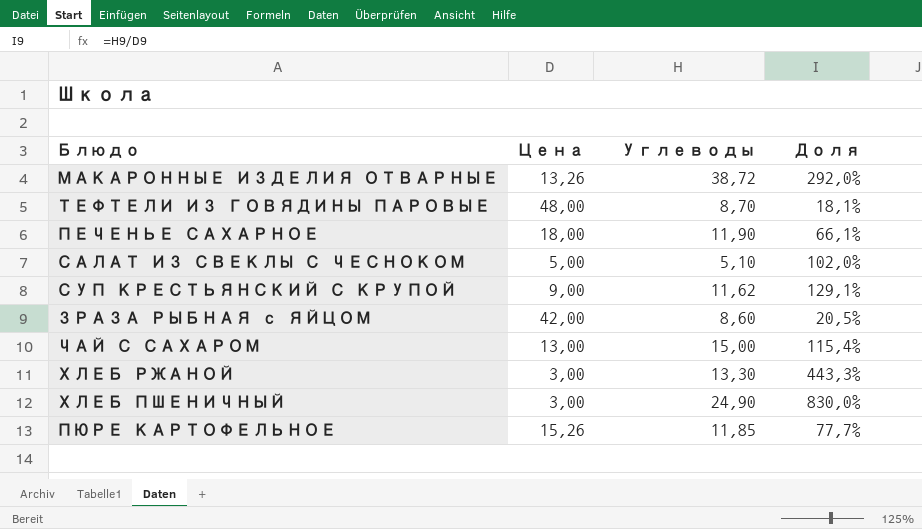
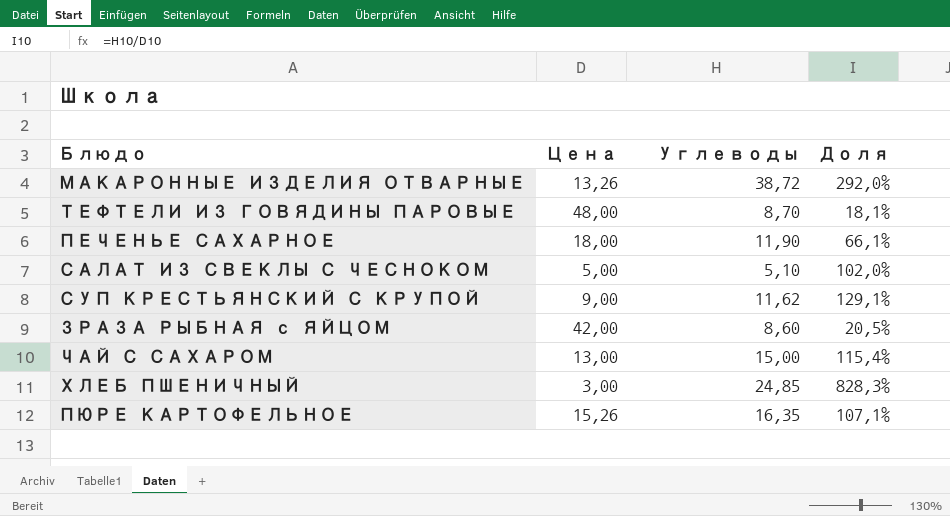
row ХЛЕБ РЖАНОЙ: 3,00 | 13,30 | 443,3% -> none
ХЛЕБ ПШЕНИЧНЫЙ | Углеводы: 24,90 -> 24,85
ХЛЕБ ПШЕНИЧНЫЙ | Доля: 830,0% -> 828,3%
ПЮРЕ КАРТОФЕЛЬНОЕ | Углеводы: 11,85 -> 16,35
ПЮРЕ КАРТОФЕЛЬНОЕ | Доля: 77,7% -> 107,1%

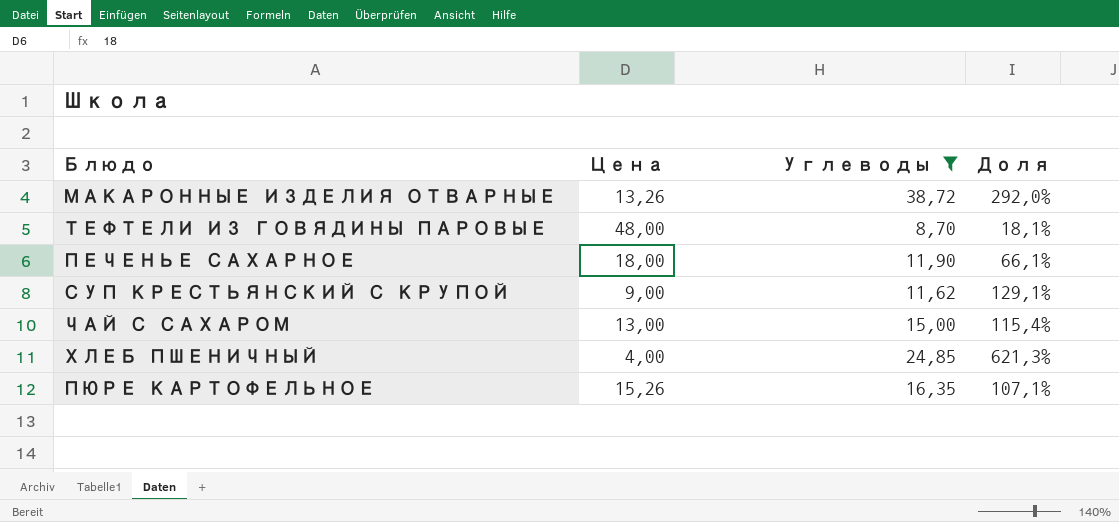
filter: none -> Углеводы >= 8,70
ХЛЕБ ПШЕНИЧНЫЙ | Цена: 3,00 -> 4,00
ХЛЕБ ПШЕНИЧНЫЙ | Доля: 828,3% -> 621,3%

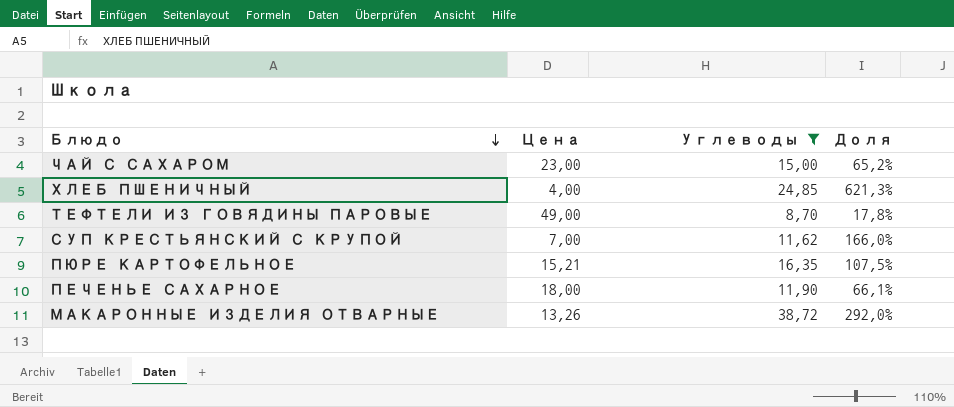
row order: none -> Блюдо descending
ЧАЙ С САХАРОМ | Цена: 13,00 -> 23,00
ЧАЙ С САХАРОМ | Доля: 115,4% -> 65,2%
ТЕФТЕЛИ ИЗ ГОВЯДИНЫ ПАРОВЫЕ | Цена: 48,00 -> 49,00
ТЕФТЕЛИ ИЗ ГОВЯДИНЫ ПАРОВЫЕ | Доля: 18,1% -> 17,8%
СУП КРЕСТЬЯНСКИЙ С КРУПОЙ | Цена: 9,00 -> 7,00
СУП КРЕСТЬЯНСКИЙ С КРУПОЙ | Доля: 129,1% -> 166,0%
ПЮРЕ КАРТОФЕЛЬНОЕ | Цена: 15,26 -> 15,21
ПЮРЕ КАРТОФЕЛЬНОЕ | Доля: 107,1% -> 107,5%

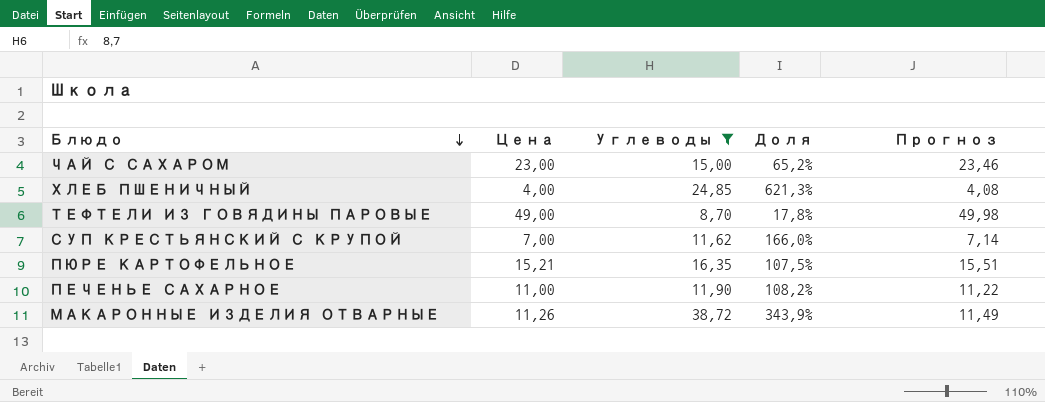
column Прогноз | formula: none -> [Цена] * 1,02
ПЕЧЕНЬЕ САХАРНОЕ | Цена: 18,00 -> 11,00
ПЕЧЕНЬЕ САХАРНОЕ | Доля: 66,1% -> 108,2%
МАКАРОННЫЕ ИЗДЕЛИЯ ОТВАРНЫЕ | Цена: 13,26 -> 11,26
МАКАРОННЫЕ ИЗДЕЛИЯ ОТВАРНЫЕ | Доля: 292,0% -> 343,9%

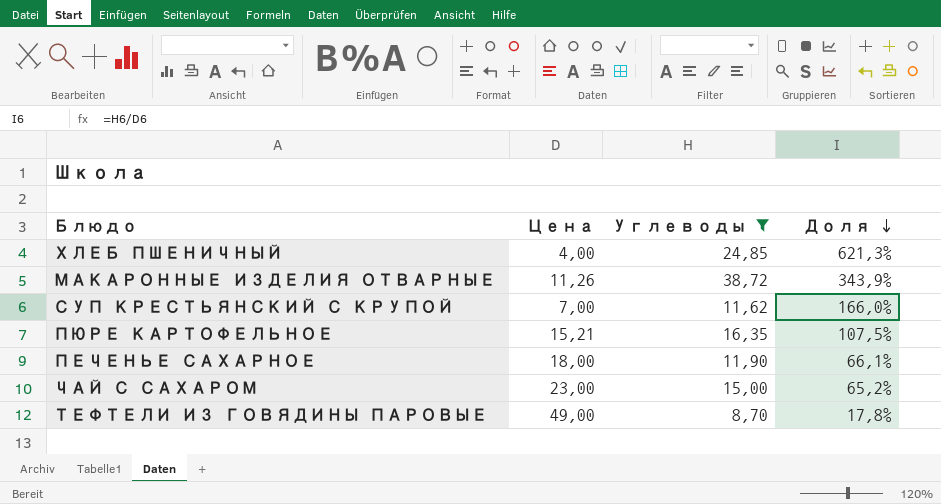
row order: Блюдо descending -> Доля descending
column Прогноз | formula: [Цена] * 1,02 -> none
ПЕЧЕНЬЕ САХАРНОЕ | Цена: 11,00 -> 18,00
ПЕЧЕНЬЕ САХАРНОЕ | Доля: 108,2% -> 66,1%

